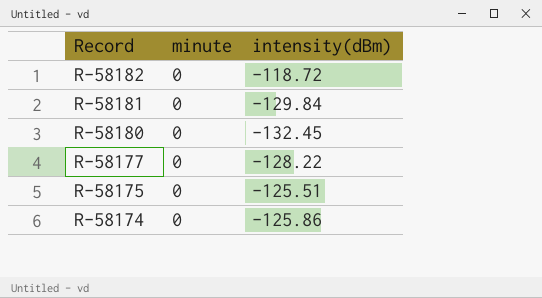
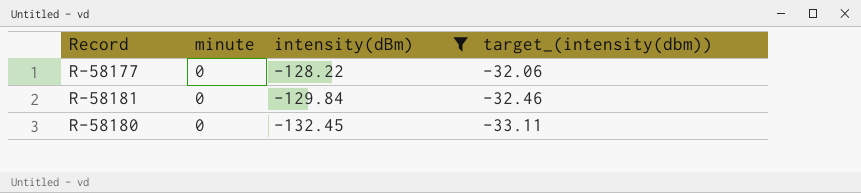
filter: none -> intensity(dBm) <= -128.22
row order: Record descending -> intensity(dBm) descending
column target_(intensity(dbm)) | formula: none -> [intensity(dBm)] * 0.25

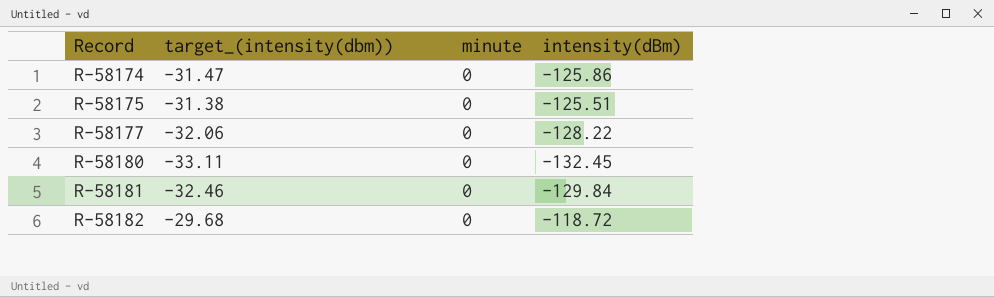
filter: intensity(dBm) <= -128.22 -> none
row order: intensity(dBm) descending -> Record ascending
column target_(intensity(dbm)) | position: 4 -> 2

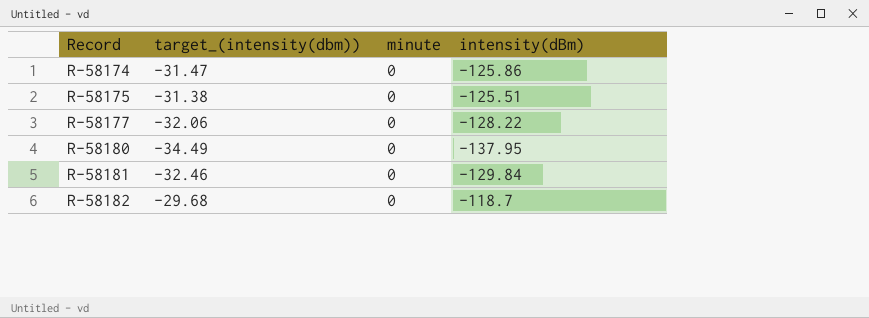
R-58180 | target_(intensity(dbm)): -33.11 -> -34.49
R-58180 | intensity(dBm): -132.45 -> -137.95
R-58182 | intensity(dBm): -118.72 -> -118.7

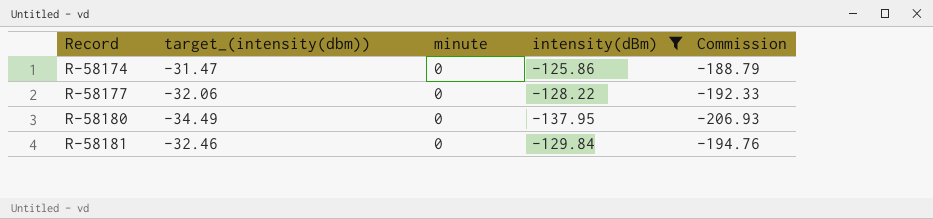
filter: none -> intensity(dBm) <= -125.86
column Commission | formula: none -> [intensity(dBm)] * 1.5

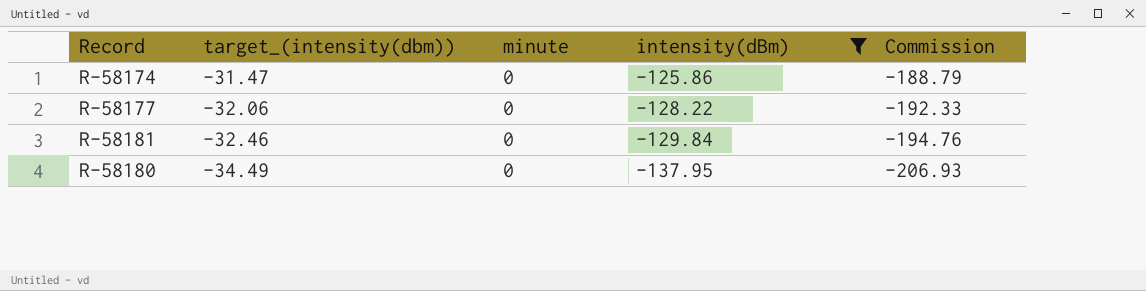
row order: Record ascending -> target_(intensity(dbm)) descending

